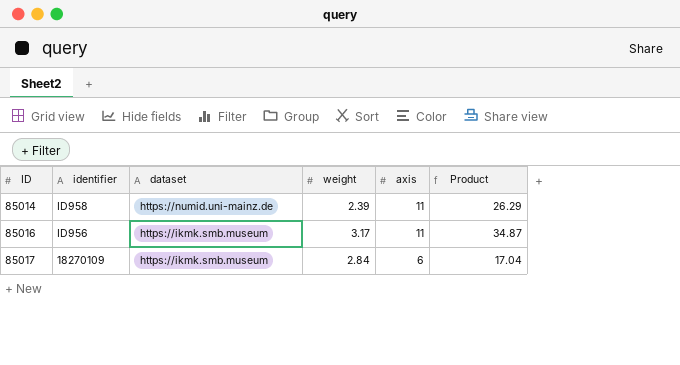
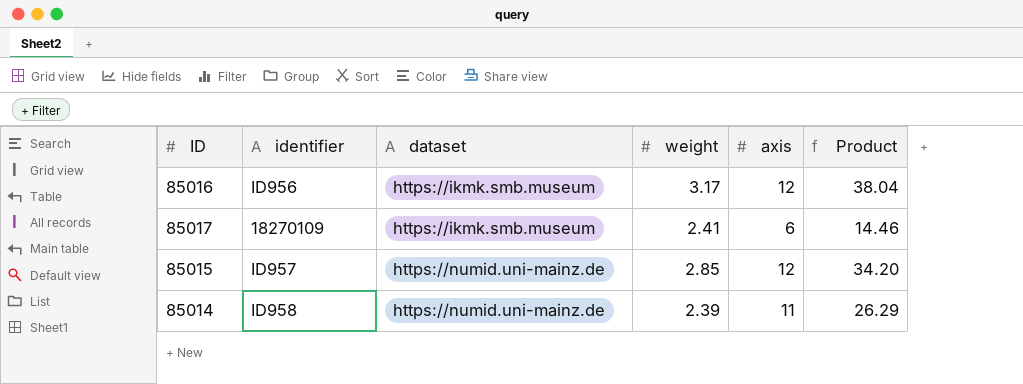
row order: ID ascending -> dataset ascending
85016 | axis: 11 -> 12
85016 | Product: 34.87 -> 38.04
85017 | weight: 2.84 -> 2.41
85017 | Product: 17.04 -> 14.46
row 85015: none -> ID957 | https://numid.uni-mainz.de | 2.85 | 12 | 34.20

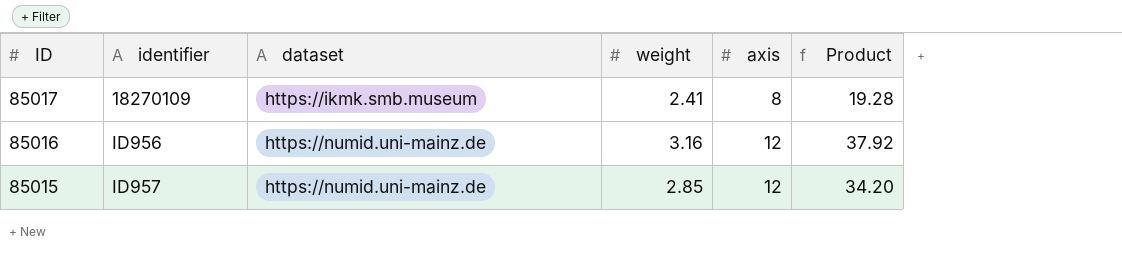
row order: dataset ascending -> ID descending
row 85014: ID958 | https://numid.uni-mainz.de | 2.39 | 11 | 26.29 -> none
85017 | axis: 6 -> 8
85017 | Product: 14.46 -> 19.28
85016 | dataset: https://ikmk.smb.museum -> https://numid.uni-mainz.de
85016 | weight: 3.17 -> 3.16
85016 | Product: 38.04 -> 37.92

